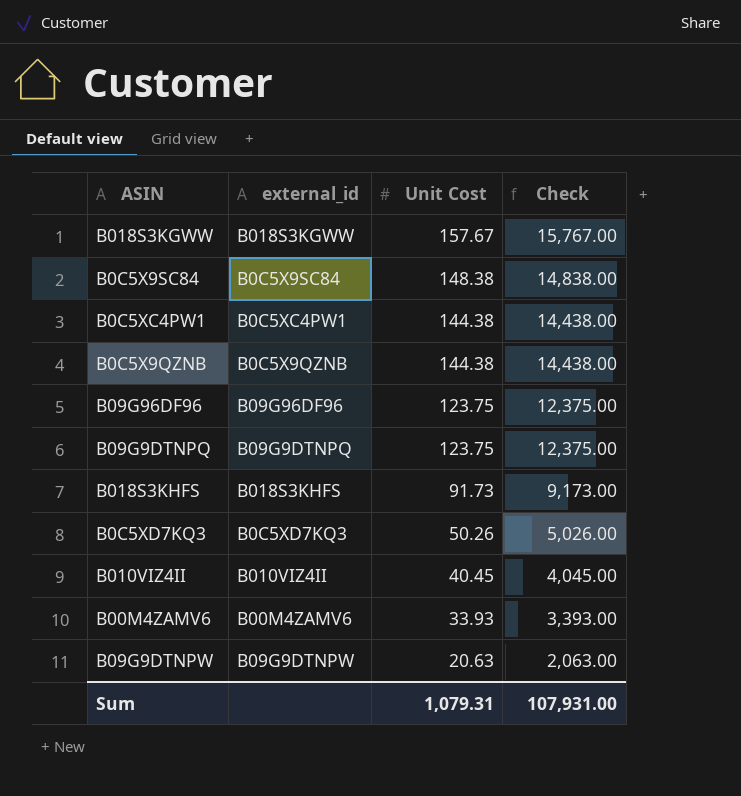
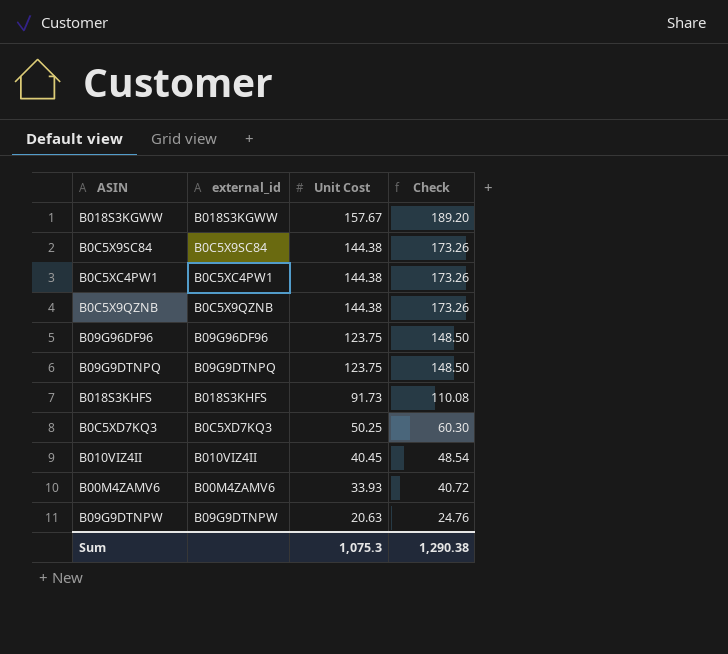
column Check | formula: [Unit Cost] * 100 -> [Unit Cost] * 1.2
B0C5X9SC84 | Unit Cost: 148.38 -> 144.38
B0C5XD7KQ3 | Unit Cost: 50.26 -> 50.25
Sum | Unit Cost: 1,079.31 -> 1,075.3
Sum | Check: 107,931.00 -> 1,290.38

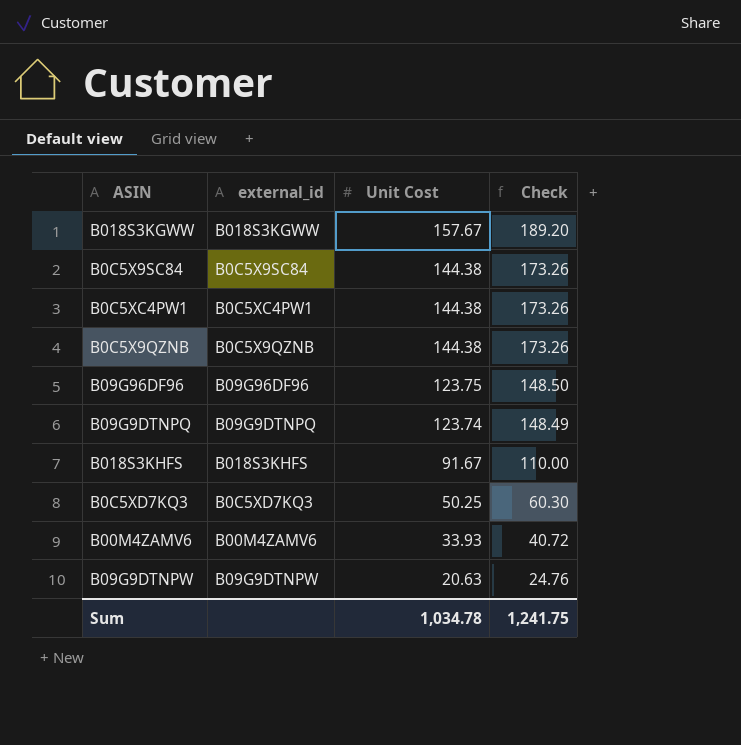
row B010VIZ4II: B010VIZ4II | 40.45 | 48.54 -> none
B09G9DTNPQ | Unit Cost: 123.75 -> 123.74
B09G9DTNPQ | Check: 148.50 -> 148.49
B018S3KHFS | Unit Cost: 91.73 -> 91.67
B018S3KHFS | Check: 110.08 -> 110.00
Sum | Unit Cost: 1,075.3 -> 1,034.78
Sum | Check: 1,290.38 -> 1,241.75

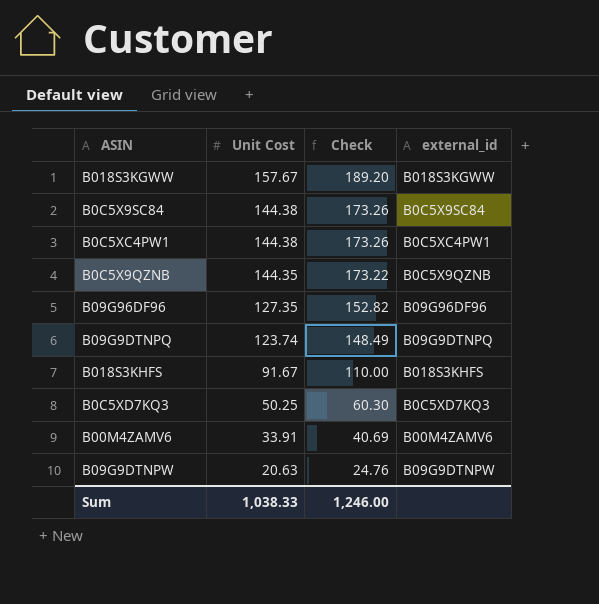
column external_id | position: 2 -> 4
B0C5X9QZNB | Unit Cost: 144.38 -> 144.35
B0C5X9QZNB | Check: 173.26 -> 173.22
B09G96DF96 | Unit Cost: 123.75 -> 127.35
B09G96DF96 | Check: 148.50 -> 152.82
B00M4ZAMV6 | Unit Cost: 33.93 -> 33.91
B00M4ZAMV6 | Check: 40.72 -> 40.69
Sum | Unit Cost: 1,034.78 -> 1,038.33
Sum | Check: 1,241.75 -> 1,246.00

